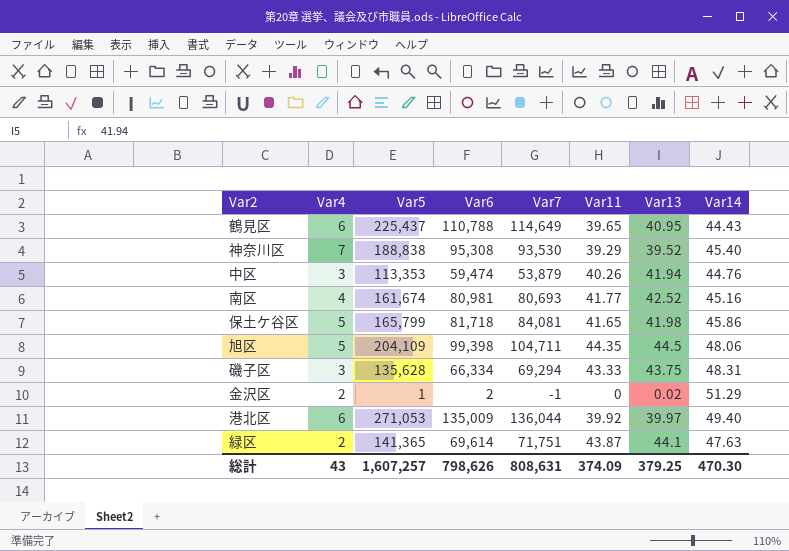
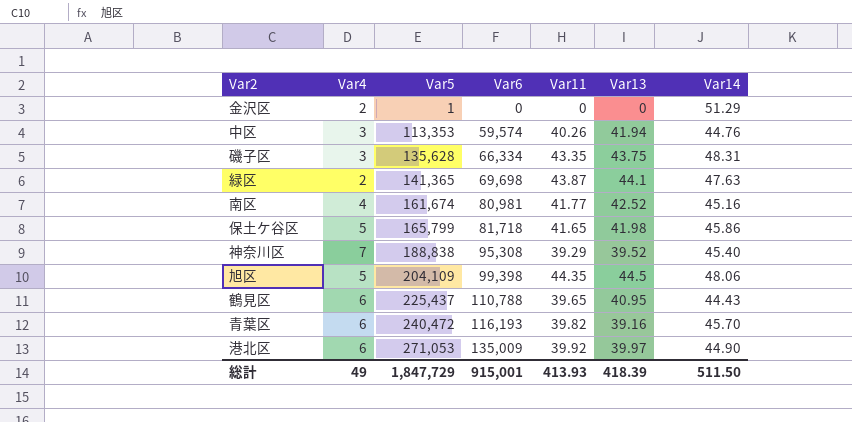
row order: none -> Var5 ascending
column Var7 | formula: [Var5] - [Var6] -> none
金沢区 | Var6: 2 -> 0
金沢区 | Var13: 0.02 -> 0
中区 | Var6: 59,474 -> 59,574
磯子区 | Var11: 43.33 -> 43.35
緑区 | Var6: 69,614 -> 69,698
row 青葉区: none -> 6 | 240,472 | 116,193 | 39.82 | 39.16 | 45.70
港北区 | Var14: 49.40 -> 44.90
総計 | Var4: 43 -> 49
総計 | Var5: 1,607,257 -> 1,847,729
総計 | Var6: 798,626 -> 915,001
総計 | Var11: 374.09 -> 413.93
総計 | Var13: 379.25 -> 418.39
総計 | Var14: 470.30 -> 511.50

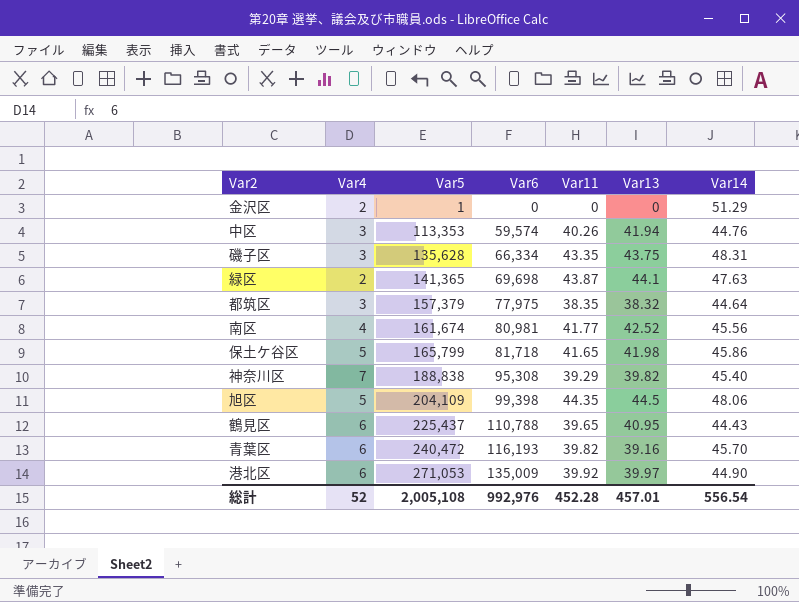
row 都筑区: none -> 3 | 157,379 | 77,975 | 38.35 | 38.32 | 44.64
南区 | Var14: 45.16 -> 45.56
神奈川区 | Var13: 39.52 -> 39.82
総計 | Var4: 49 -> 52
総計 | Var5: 1,847,729 -> 2,005,108
総計 | Var6: 915,001 -> 992,976
総計 | Var11: 413.93 -> 452.28
総計 | Var13: 418.39 -> 457.01
総計 | Var14: 511.50 -> 556.54

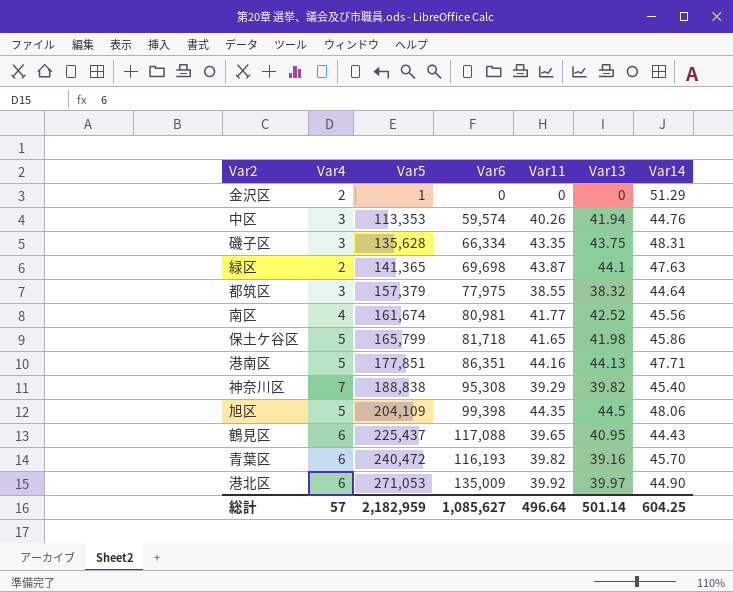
都筑区 | Var11: 38.35 -> 38.55
row 港南区: none -> 5 | 177,851 | 86,351 | 44.16 | 44.13 | 47.71
鶴見区 | Var6: 110,788 -> 117,088
総計 | Var4: 52 -> 57
総計 | Var5: 2,005,108 -> 2,182,959
総計 | Var6: 992,976 -> 1,085,627
総計 | Var11: 452.28 -> 496.64
総計 | Var13: 457.01 -> 501.14
総計 | Var14: 556.54 -> 604.25

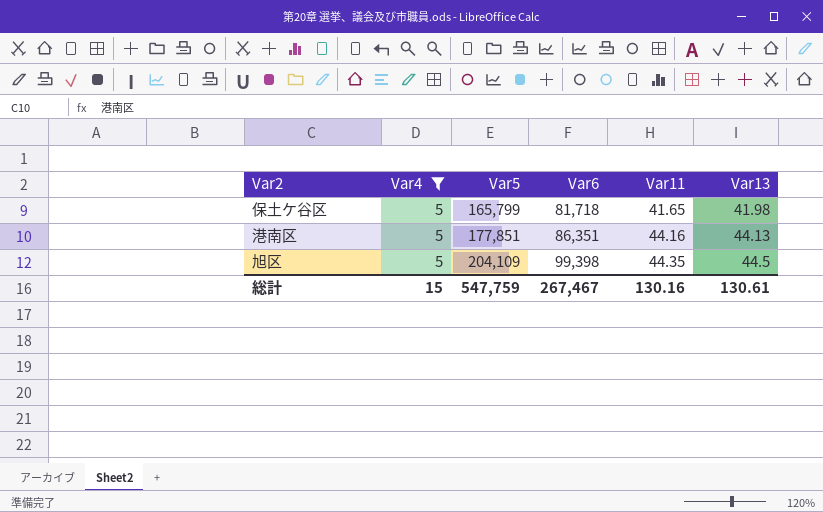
filter: none -> Var4 = 5
column Var14 | position: 7 -> none
総計 | Var4: 57 -> 15
総計 | Var5: 2,182,959 -> 547,759
総計 | Var6: 1,085,627 -> 267,467
総計 | Var11: 496.64 -> 130.16
総計 | Var13: 501.14 -> 130.61

